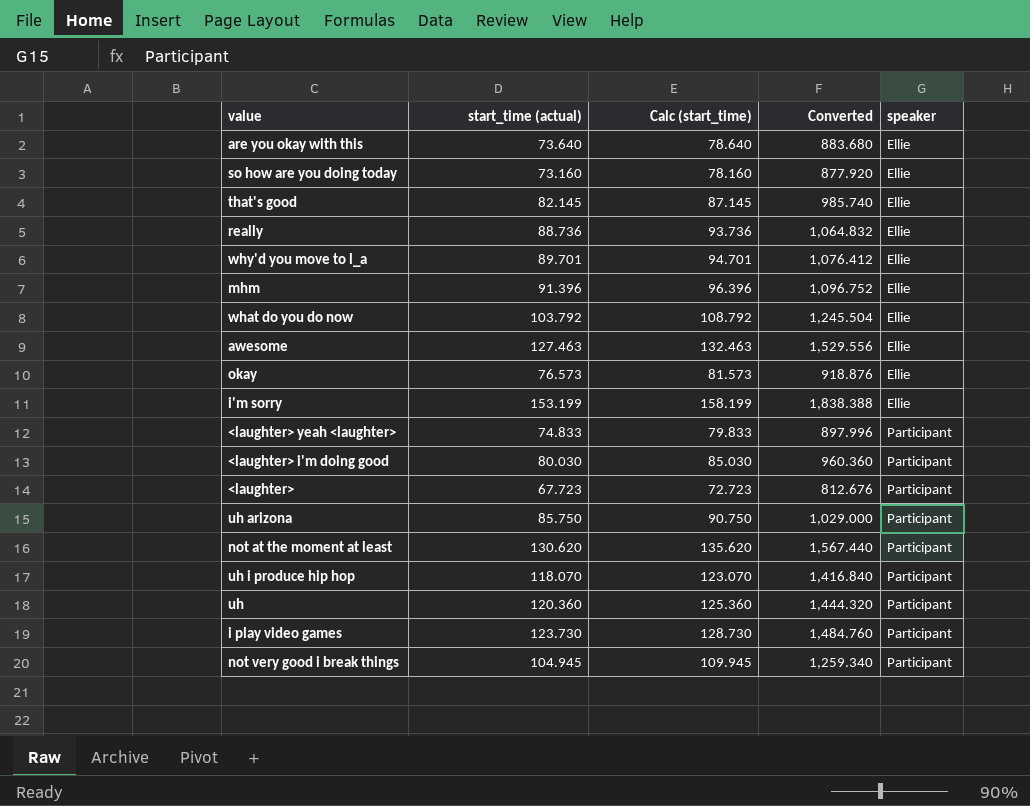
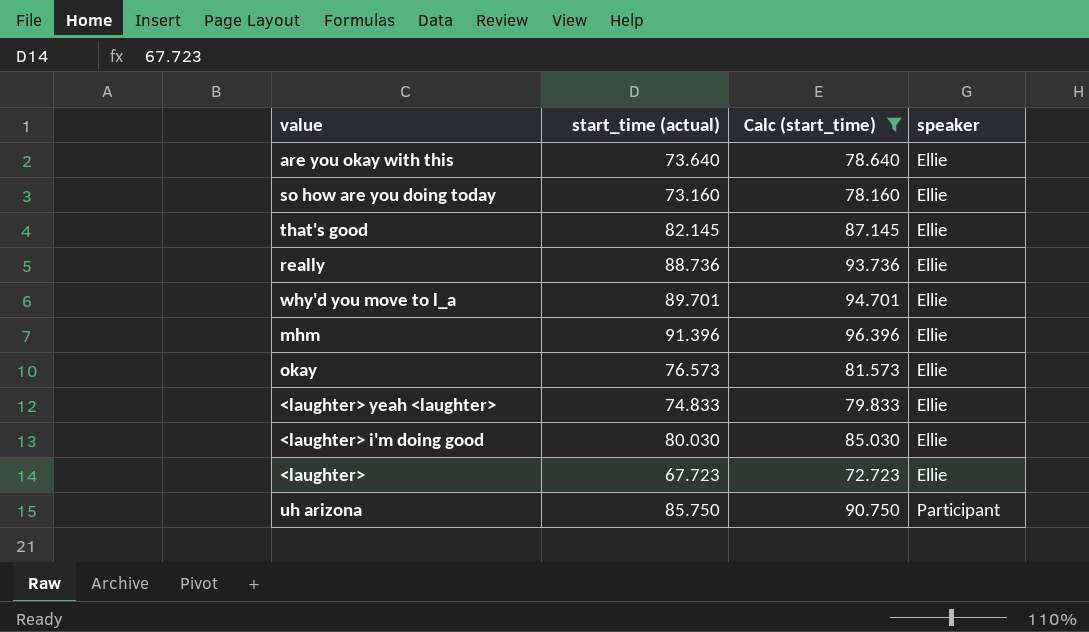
filter: none -> Calc (start_time) <= 96.396
column Converted | formula: [start_time (actual)] * 12 -> none
<laughter> yeah <laughter> | speaker: Participant -> Ellie
<laughter> i'm doing good | speaker: Participant -> Ellie
<laughter> | speaker: Participant -> Ellie

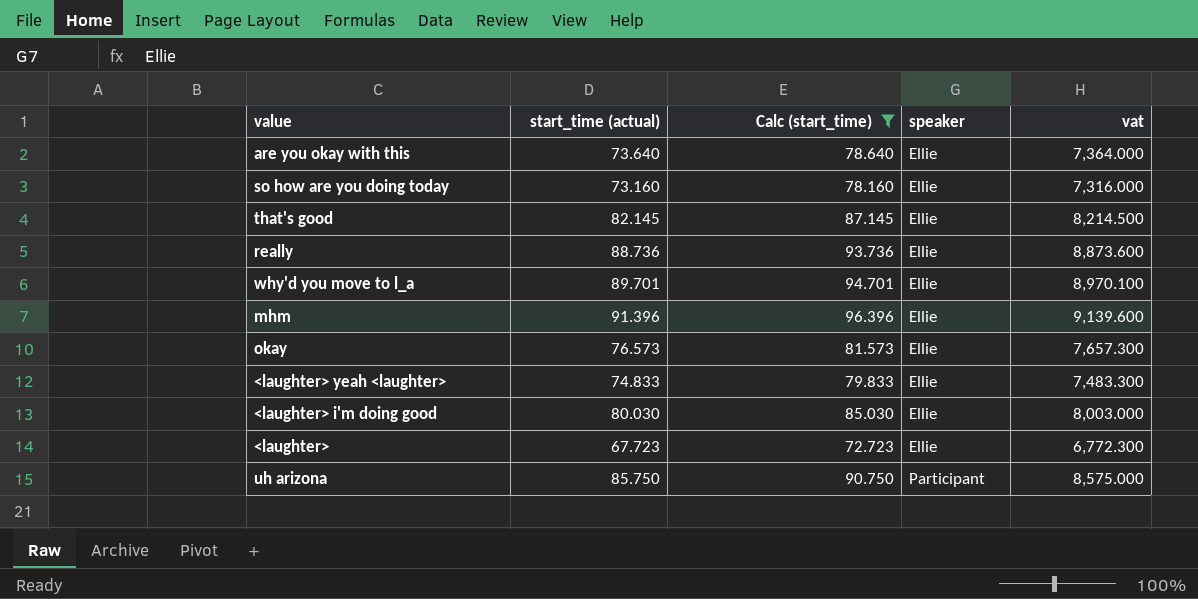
column vat | formula: none -> [start_time (actual)] * 100

